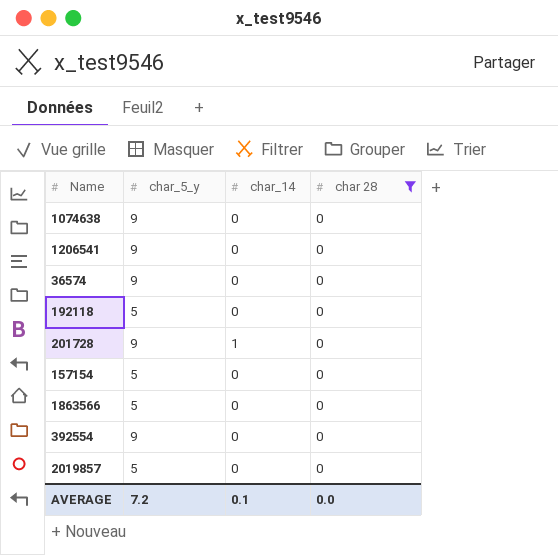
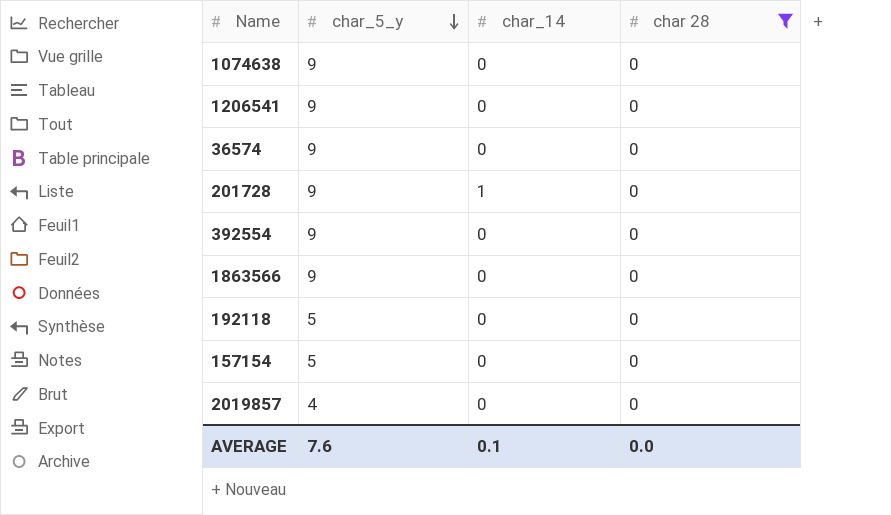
row order: none -> char_5_y descending
1863566 | char_5_y: 5 -> 9
2019857 | char_5_y: 5 -> 4
AVERAGE | char_5_y: 7.2 -> 7.6

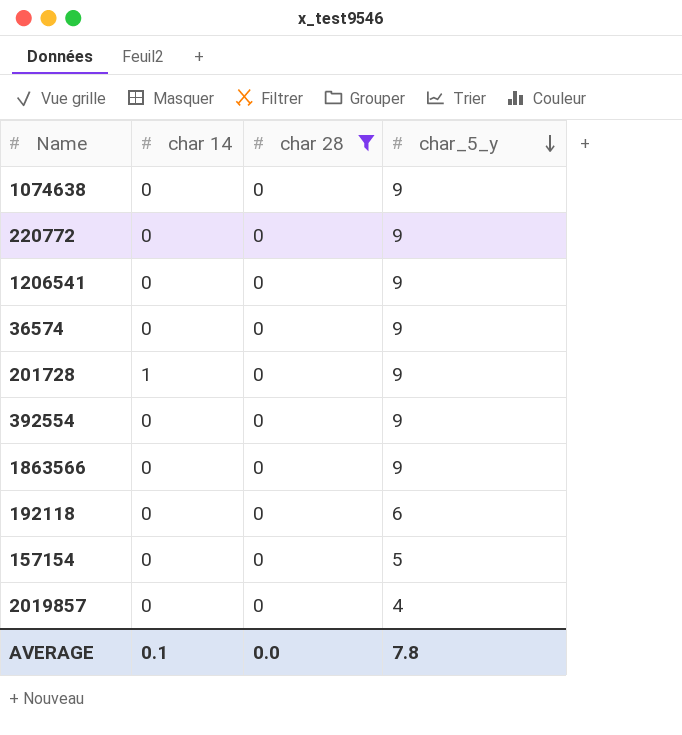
column name: char_14 -> char 14
column char_5_y | position: 2 -> 4
row 220772: none -> 0 | 0 | 9
192118 | char_5_y: 5 -> 6
AVERAGE | char_5_y: 7.6 -> 7.8

